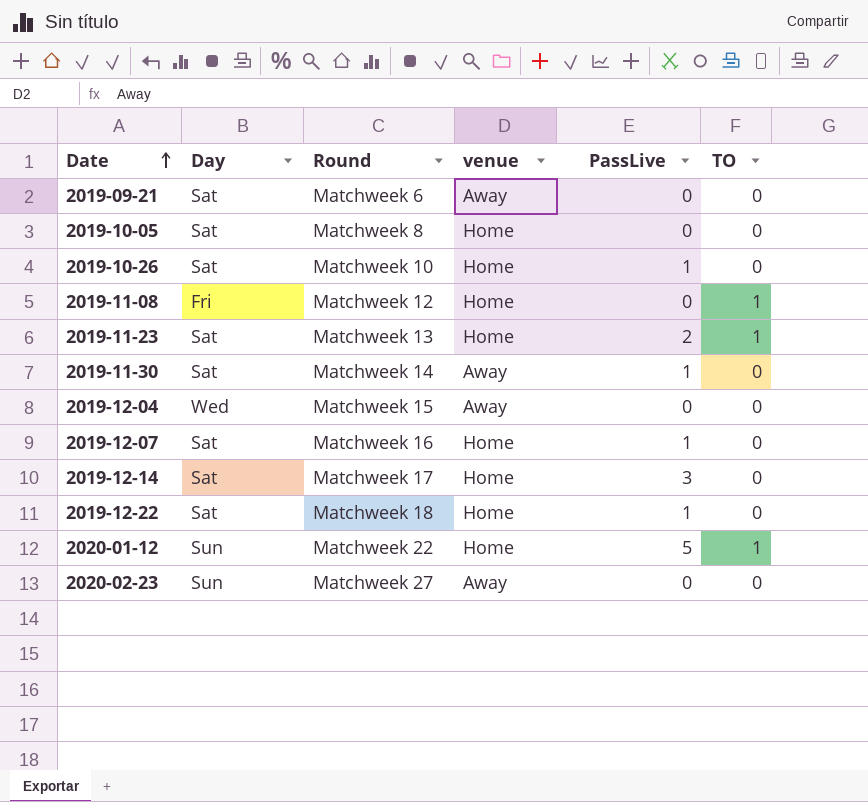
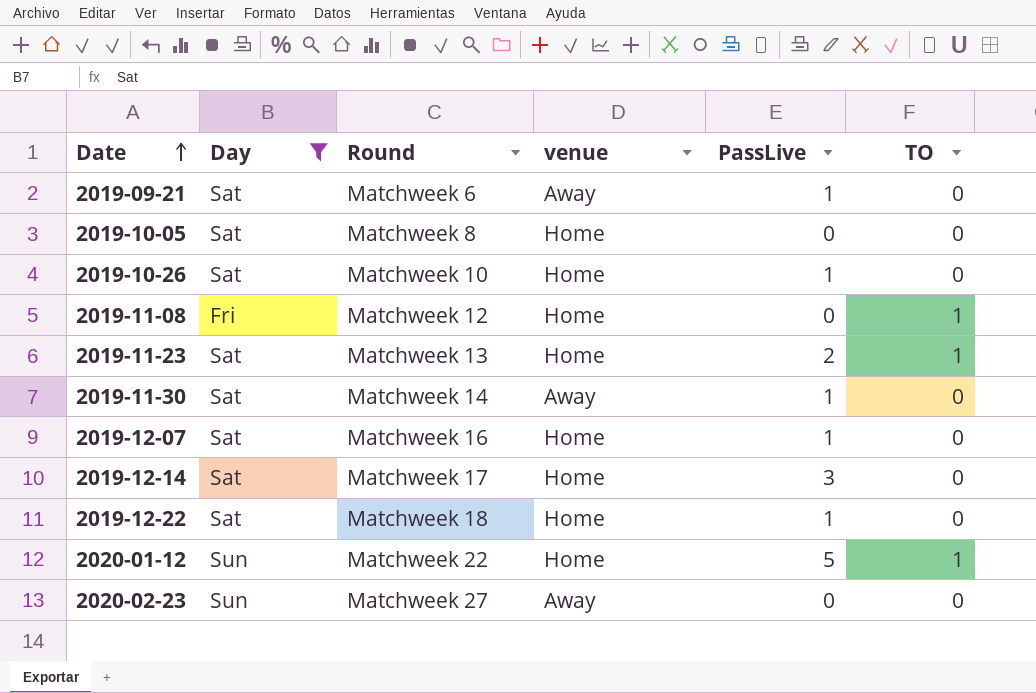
filter: none -> Day != Wed
2019-09-21 | PassLive: 0 -> 1

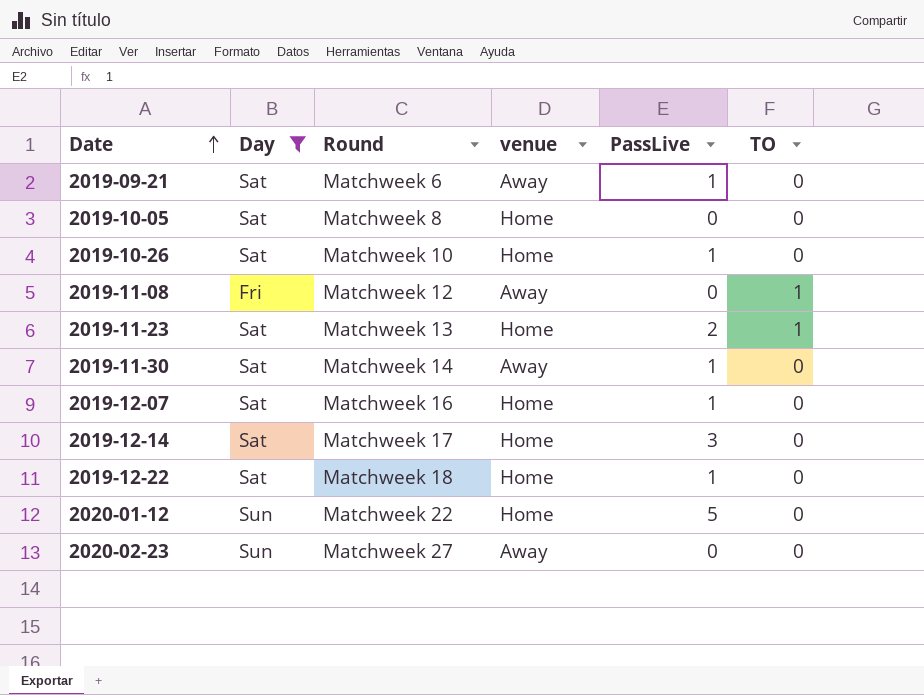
2019-11-08 | venue: Home -> Away
2020-01-12 | TO: 1 -> 0

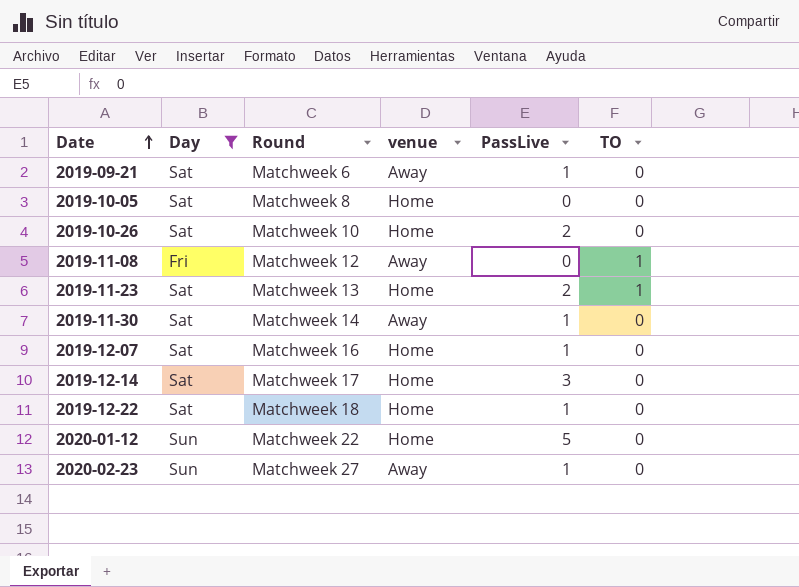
2019-10-26 | PassLive: 1 -> 2
2020-02-23 | PassLive: 0 -> 1

